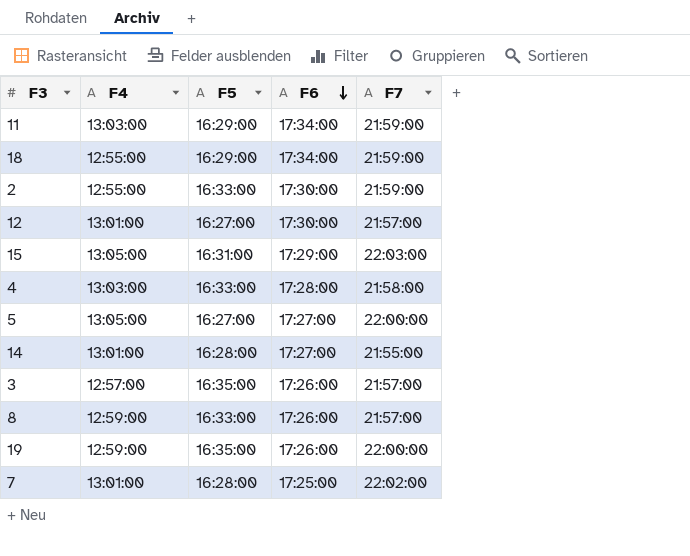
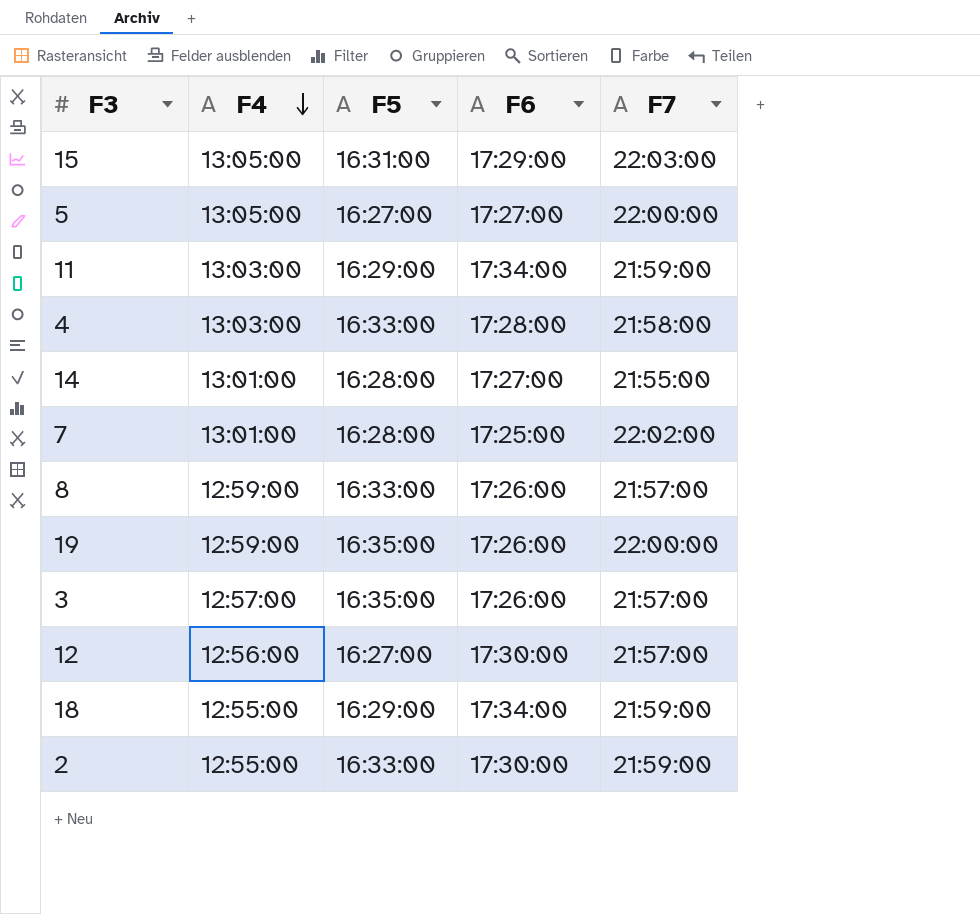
row order: F6 descending -> F4 descending
12 | F4: 13:01:00 -> 12:56:00

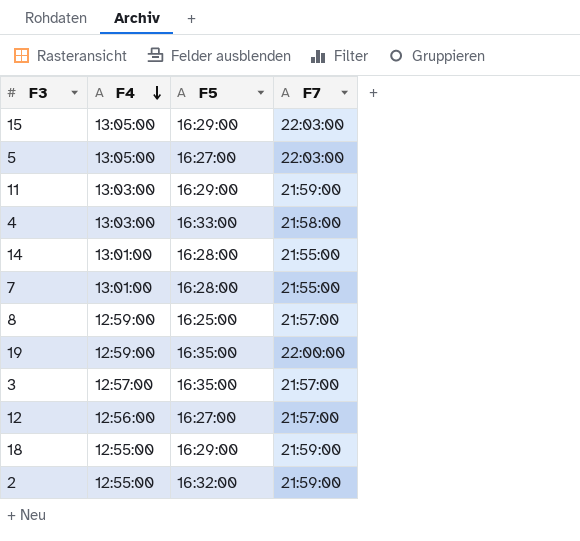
column F6 | position: 4 -> none
15 | F5: 16:31:00 -> 16:29:00
5 | F7: 22:00:00 -> 22:03:00
7 | F7: 22:02:00 -> 21:55:00
8 | F5: 16:33:00 -> 16:25:00
2 | F5: 16:33:00 -> 16:32:00

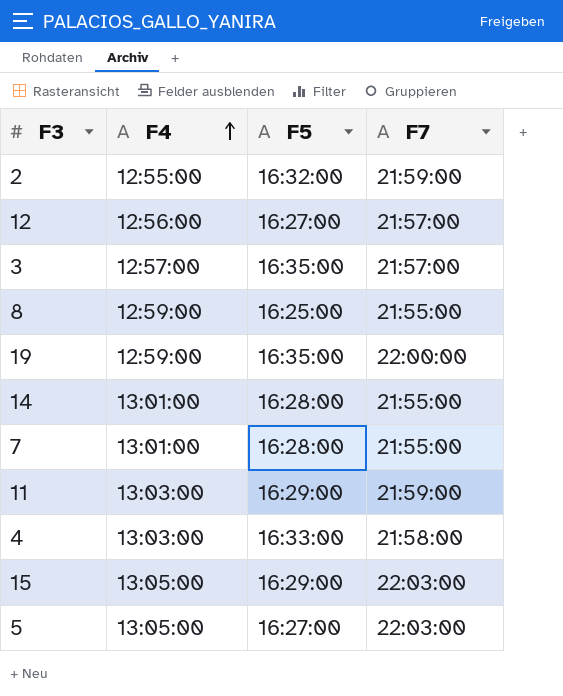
row order: F4 descending -> F4 ascending
row 18: 12:55:00 | 16:29:00 | 21:59:00 -> none
8 | F7: 21:57:00 -> 21:55:00

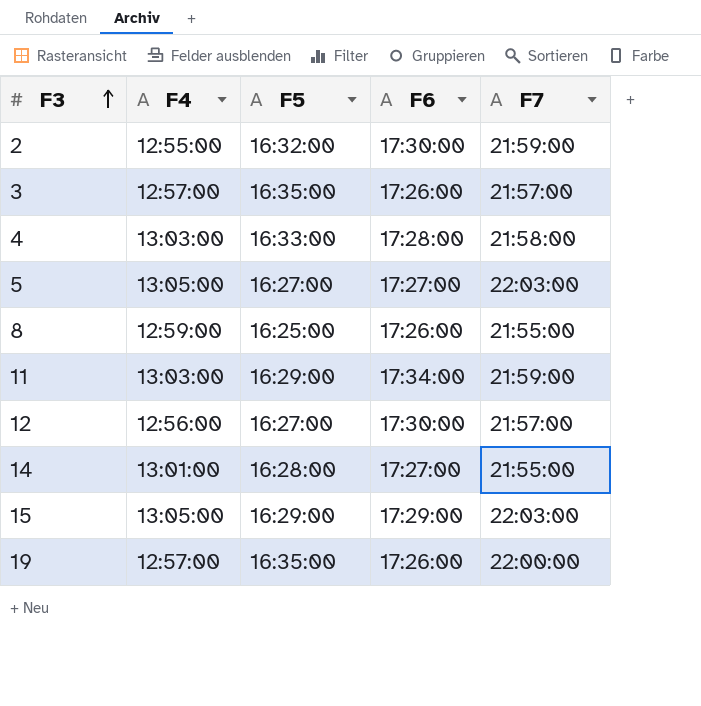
row order: F4 ascending -> F3 ascending
column F6 | position: none -> 4
row 7: 13:01:00 | 16:28:00 | 21:55:00 -> none
19 | F4: 12:59:00 -> 12:57:00

